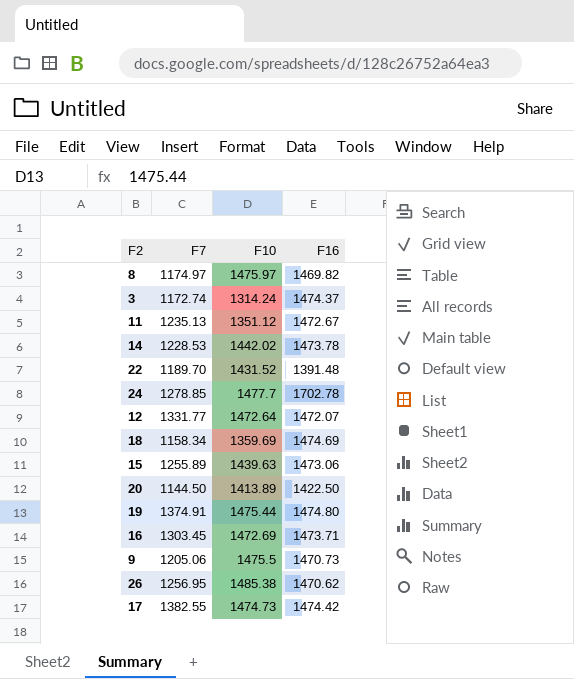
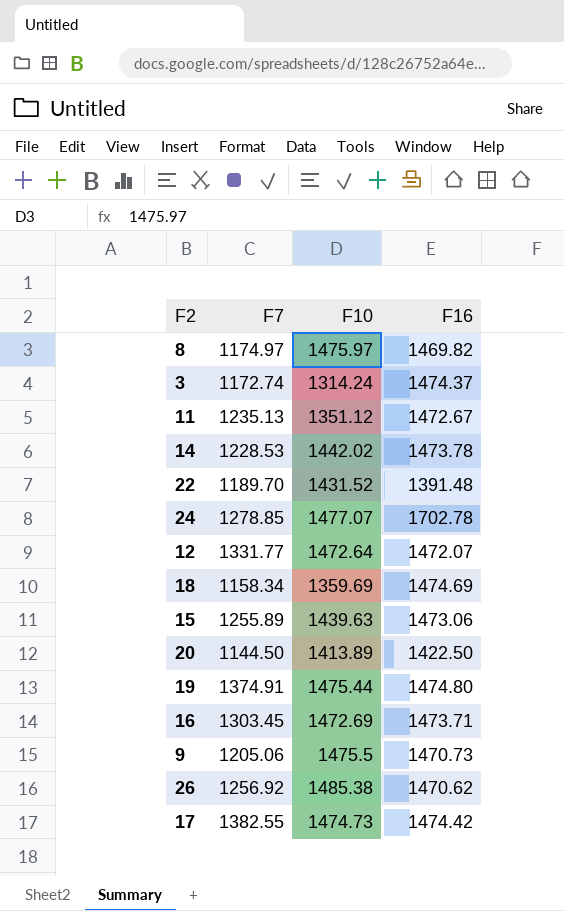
24 | F10: 1477.7 -> 1477.07
26 | F7: 1256.95 -> 1256.92

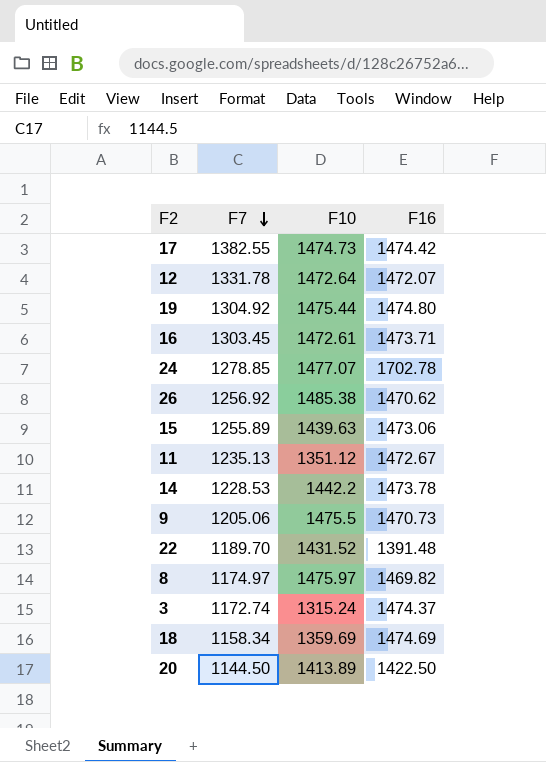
row order: none -> F7 descending
12 | F7: 1331.77 -> 1331.78
19 | F7: 1374.91 -> 1304.92
16 | F10: 1472.69 -> 1472.61
14 | F10: 1442.02 -> 1442.2
3 | F10: 1314.24 -> 1315.24

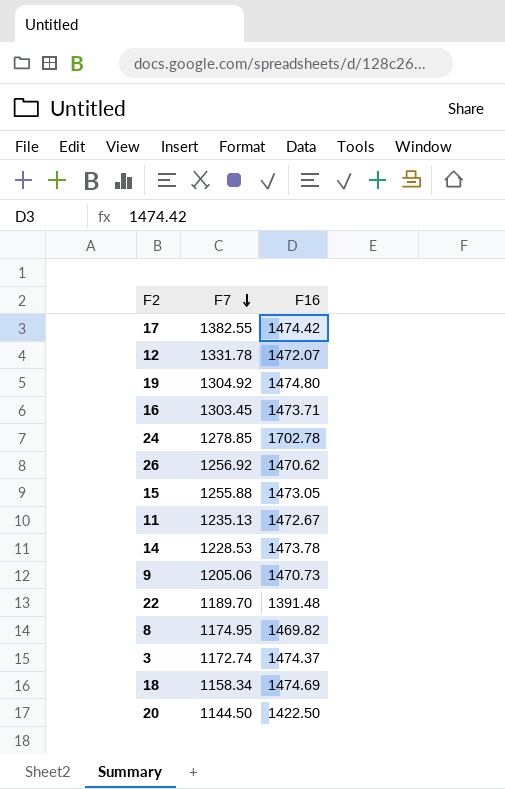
column F10 | position: 3 -> none
15 | F7: 1255.89 -> 1255.88
15 | F16: 1473.06 -> 1473.05
8 | F7: 1174.97 -> 1174.95

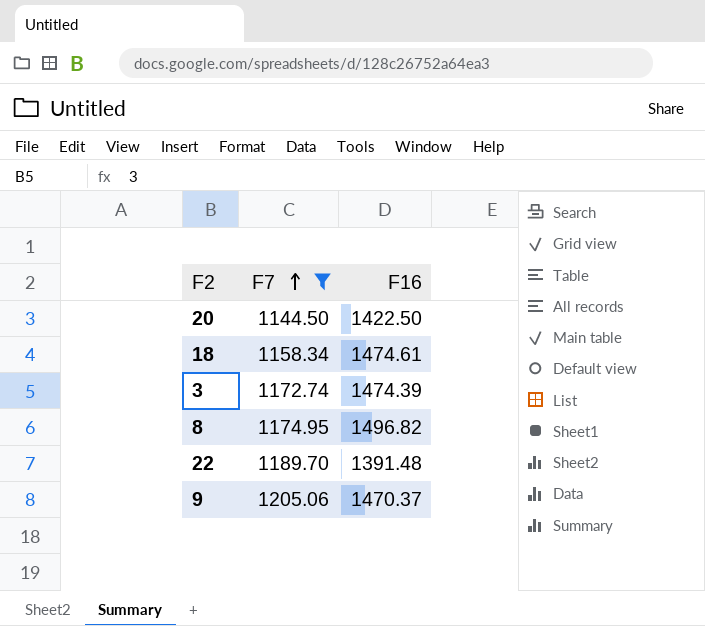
filter: none -> F7 <= 1205.06
row order: F7 descending -> F7 ascending
18 | F16: 1474.69 -> 1474.61
3 | F16: 1474.37 -> 1474.39
8 | F16: 1469.82 -> 1496.82
9 | F16: 1470.73 -> 1470.37

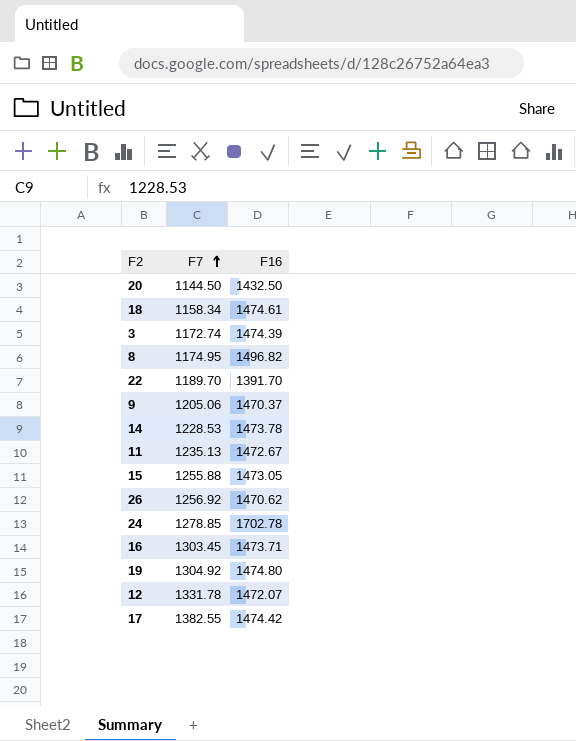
filter: F7 <= 1205.06 -> none
20 | F16: 1422.50 -> 1432.50
22 | F16: 1391.48 -> 1391.70

